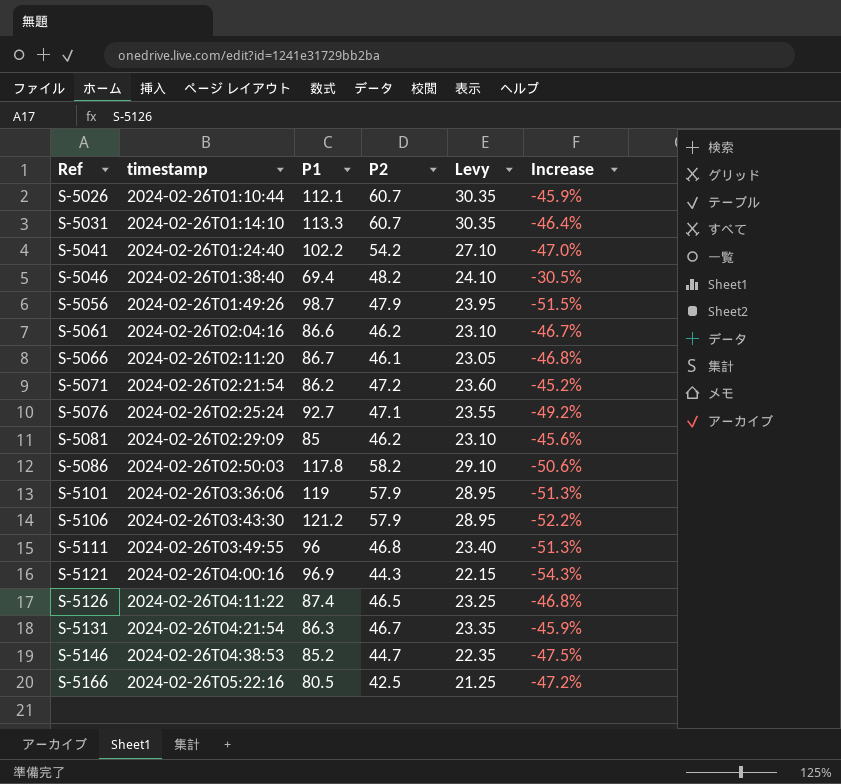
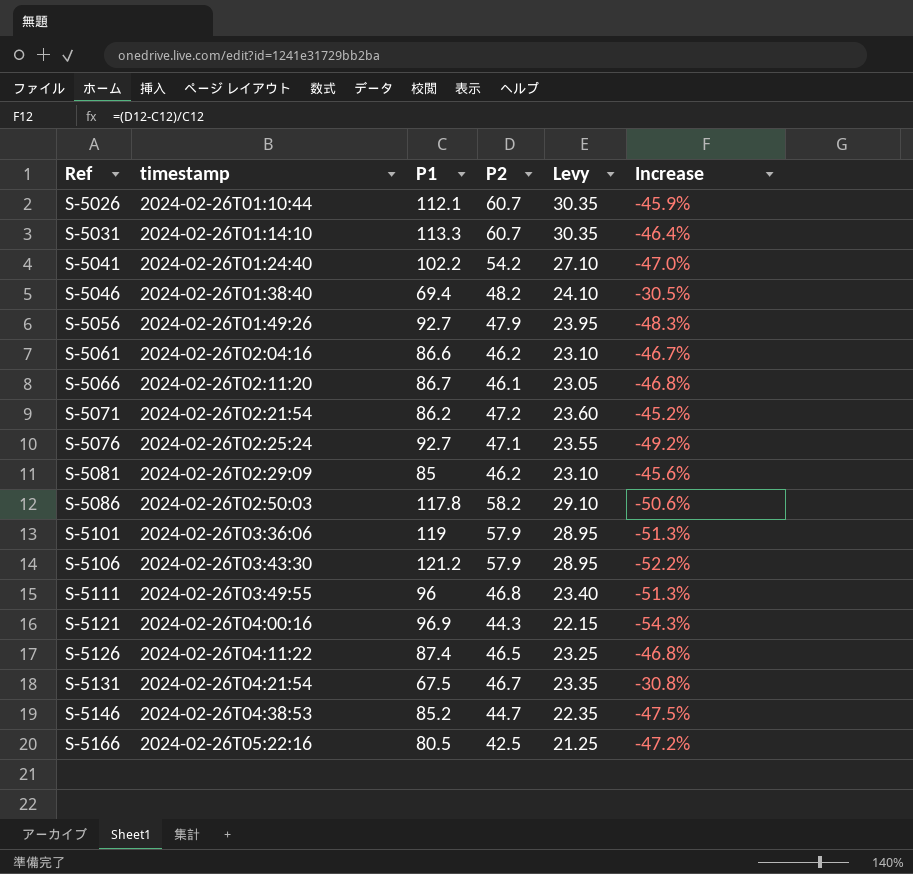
S-5056 | P1: 98.7 -> 92.7
S-5056 | Increase: -51.5% -> -48.3%
S-5131 | P1: 86.3 -> 67.5
S-5131 | Increase: -45.9% -> -30.8%

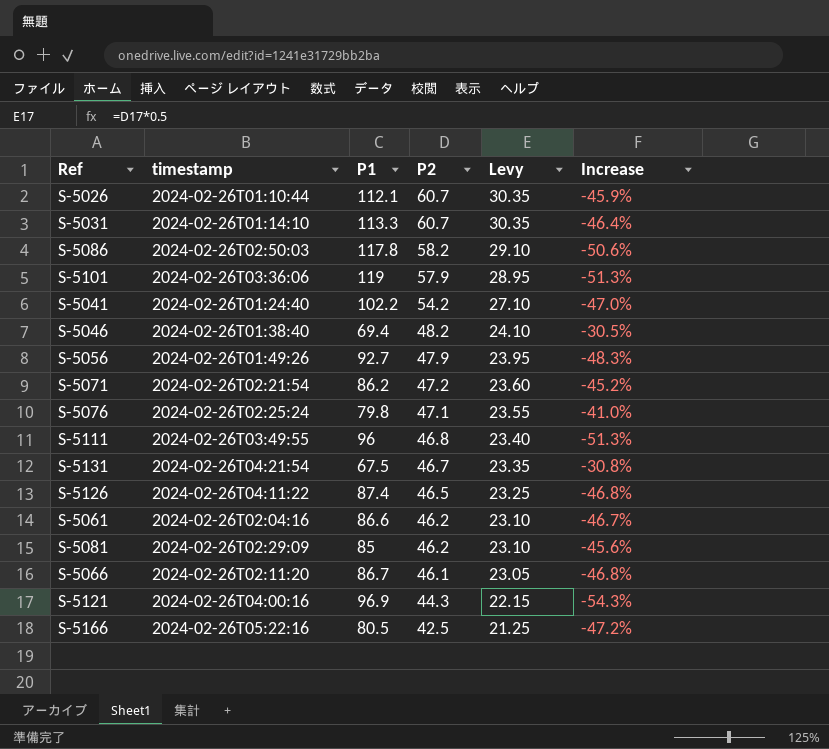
row order: Ref ascending -> P2 descending
row S-5106: 2024-02-26T03:43:30 | 121.2 | 57.9 | 28.95 | -52.2% -> none
row S-5146: 2024-02-26T04:38:53 | 85.2 | 44.7 | 22.35 | -47.5% -> none
S-5076 | P1: 92.7 -> 79.8
S-5076 | Increase: -49.2% -> -41.0%

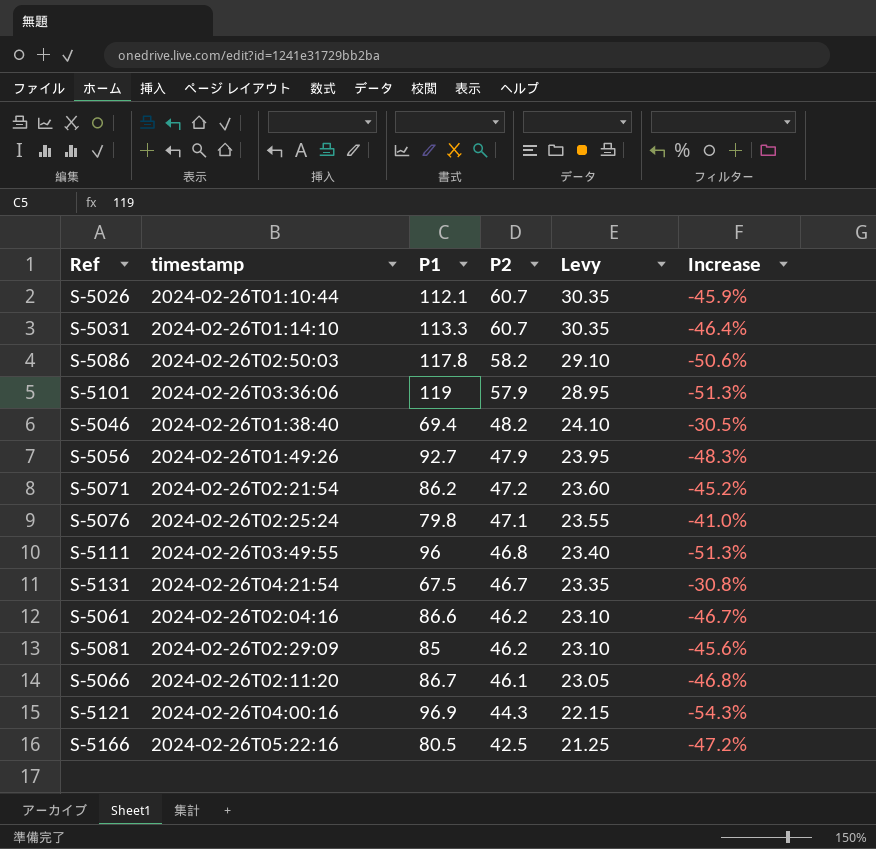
row S-5041: 2024-02-26T01:24:40 | 102.2 | 54.2 | 27.10 | -47.0% -> none
row S-5126: 2024-02-26T04:11:22 | 87.4 | 46.5 | 23.25 | -46.8% -> none

